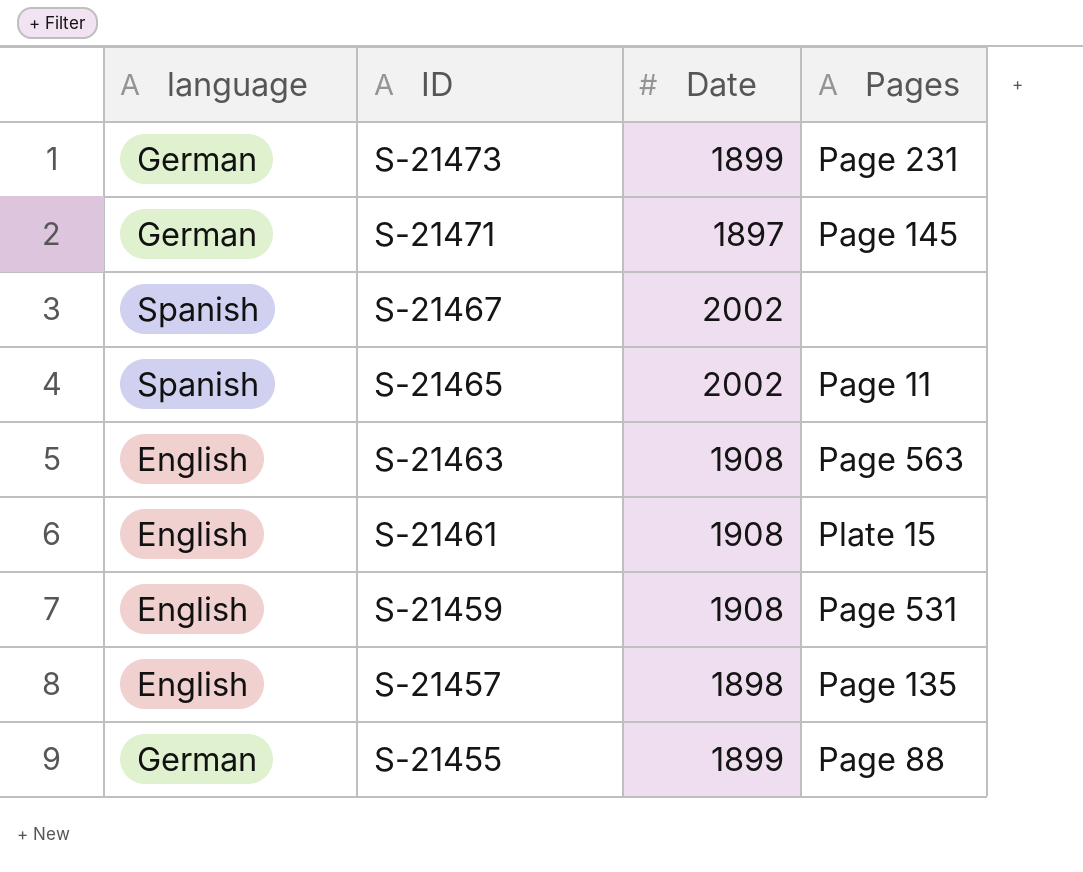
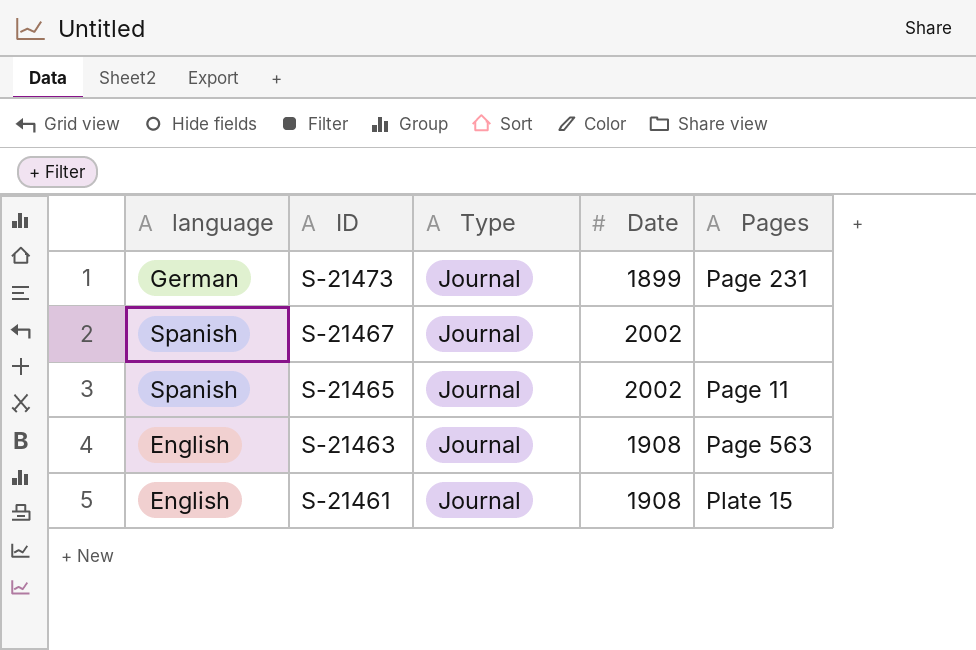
column Type | position: none -> 3
row S-21471: German | 1897 | Page 145 -> none
row S-21459: English | 1908 | Page 531 -> none
row S-21457: English | 1898 | Page 135 -> none
row S-21455: German | 1899 | Page 88 -> none

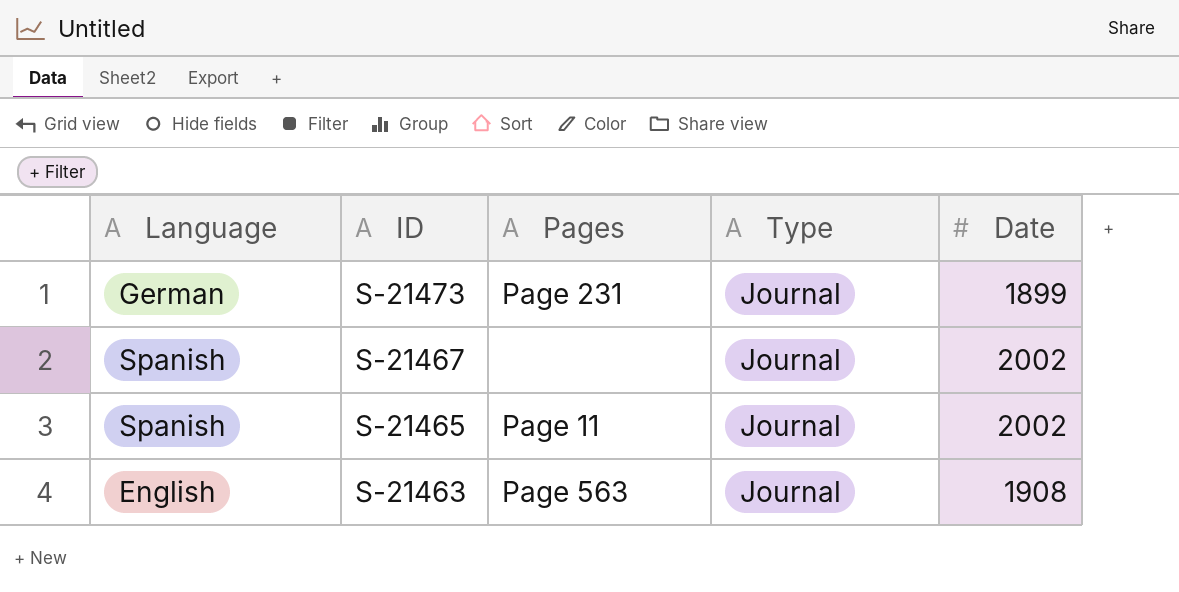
column name: language -> Language
column Pages | position: 5 -> 3
row S-21461: English | Journal | 1908 | Plate 15 -> none

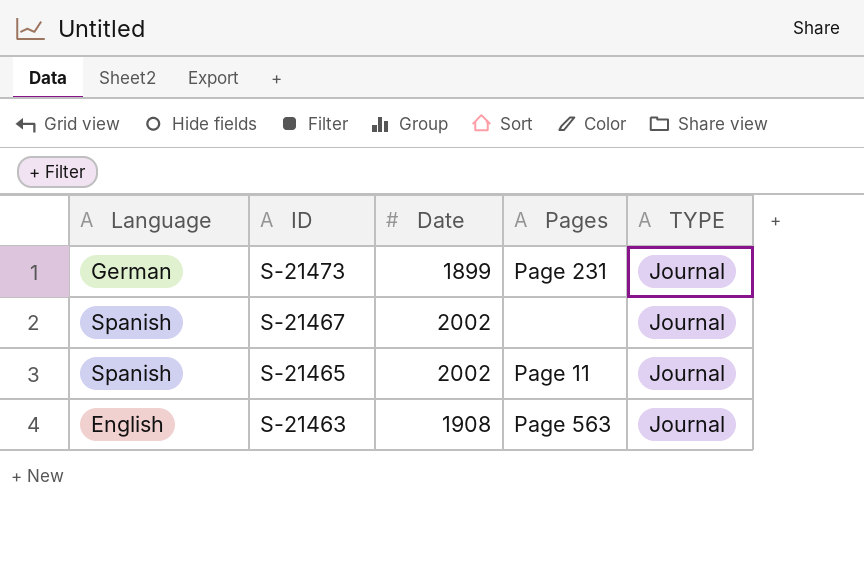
column Date | position: 5 -> 3
column name: Type -> TYPE

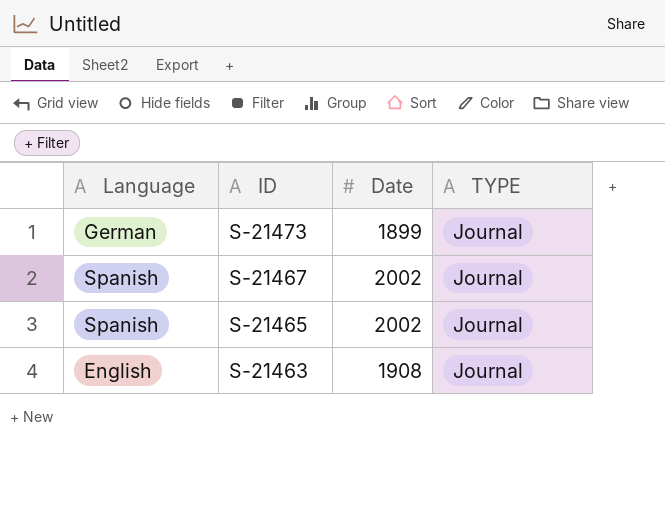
column Pages | position: 4 -> none

